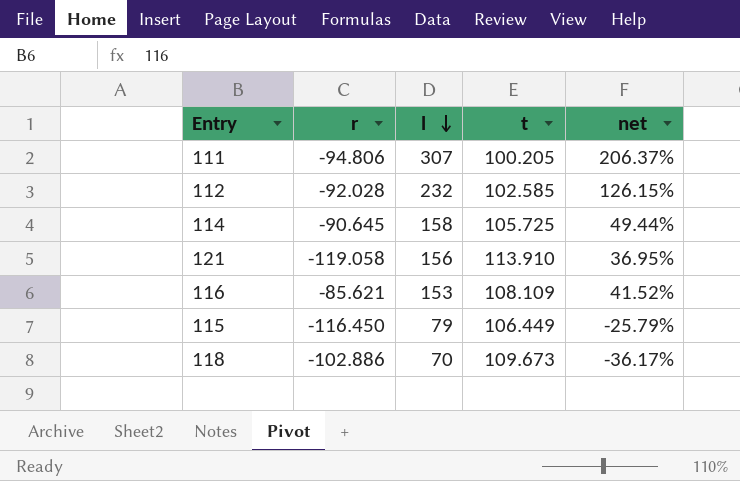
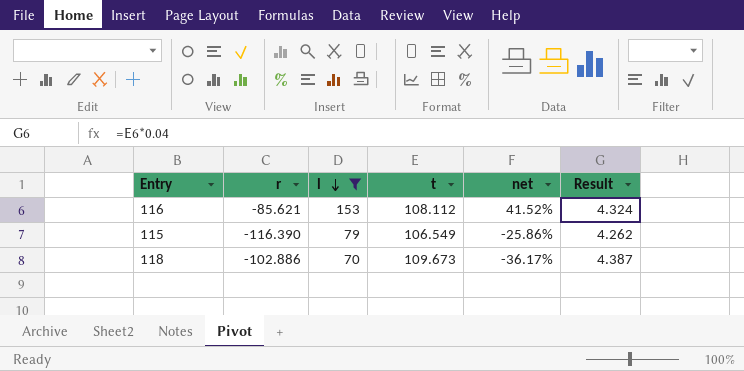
filter: none -> l <= 153
column Result | formula: none -> [t] * 0.04
116 | t: 108.109 -> 108.112
115 | r: -116.450 -> -116.390
115 | t: 106.449 -> 106.549
115 | net: -25.79% -> -25.86%

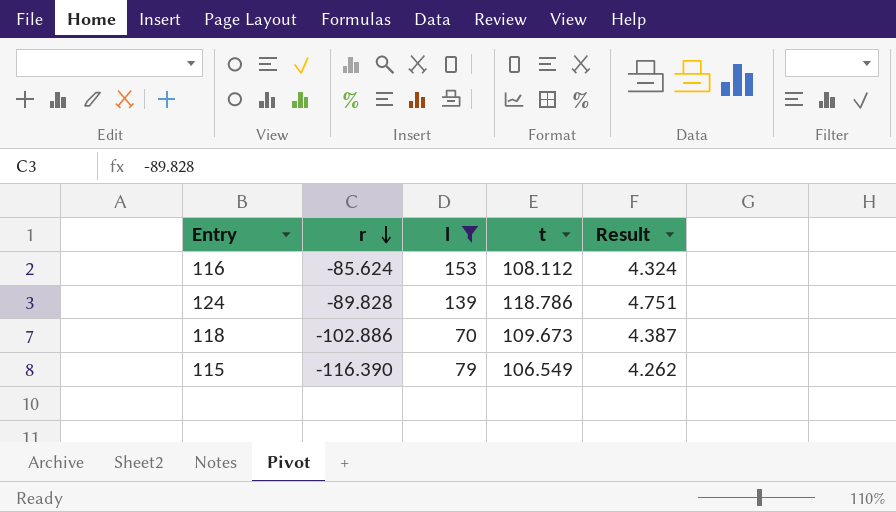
row order: l descending -> r descending
column net | formula: ([l] - [t]) / [t] -> none
116 | r: -85.621 -> -85.624
row 124: none -> -89.828 | 139 | 118.786 | 4.751

